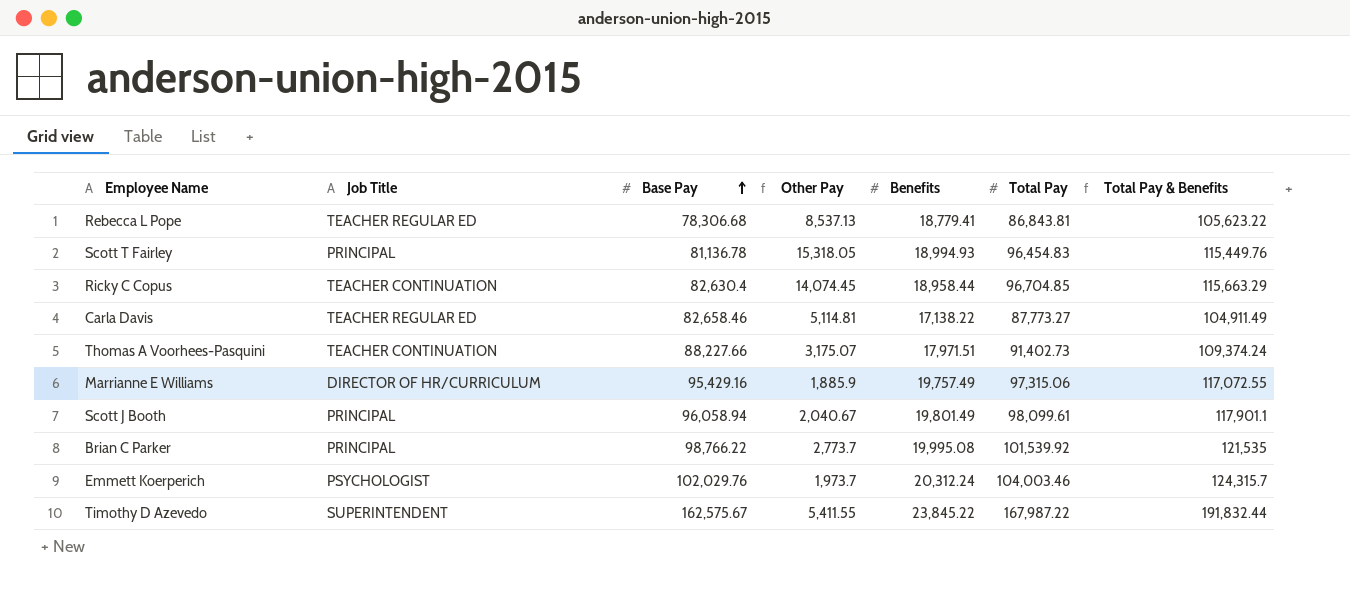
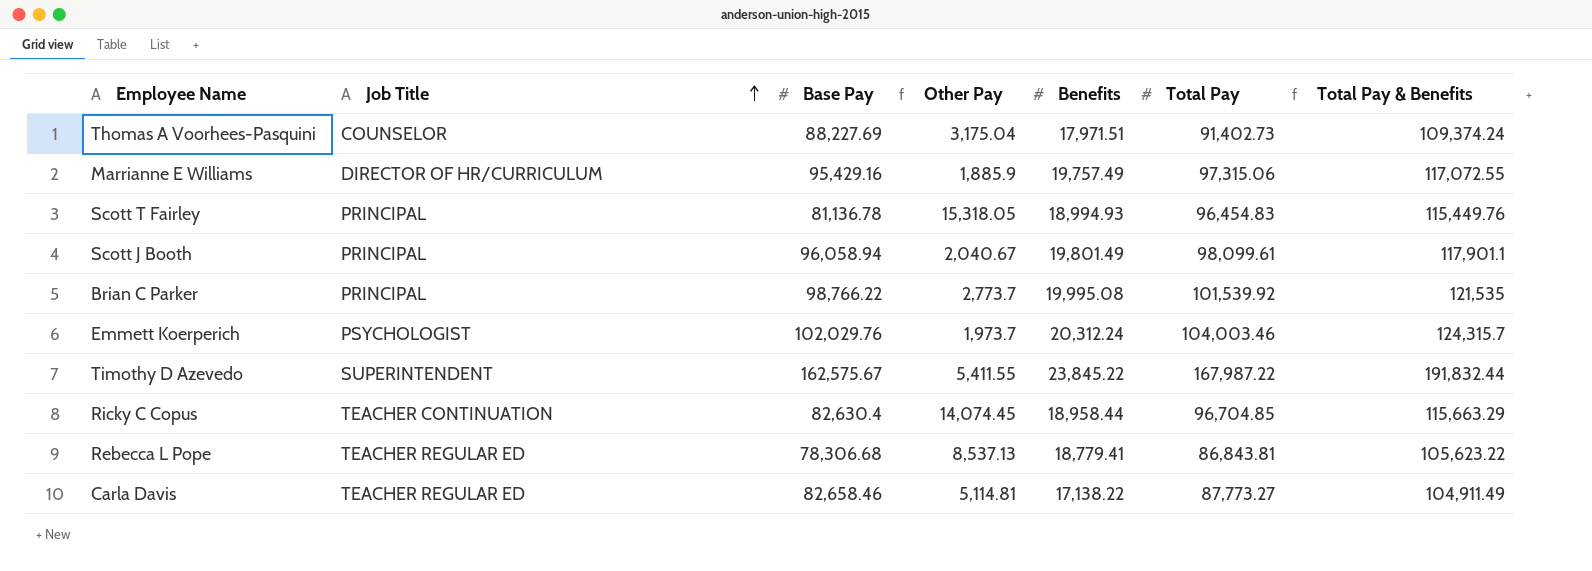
row order: Base Pay ascending -> Job Title ascending
Thomas A Voorhees-Pasquini | Job Title: TEACHER CONTINUATION -> COUNSELOR
Thomas A Voorhees-Pasquini | Base Pay: 88,227.66 -> 88,227.69
Thomas A Voorhees-Pasquini | Other Pay: 3,175.07 -> 3,175.04

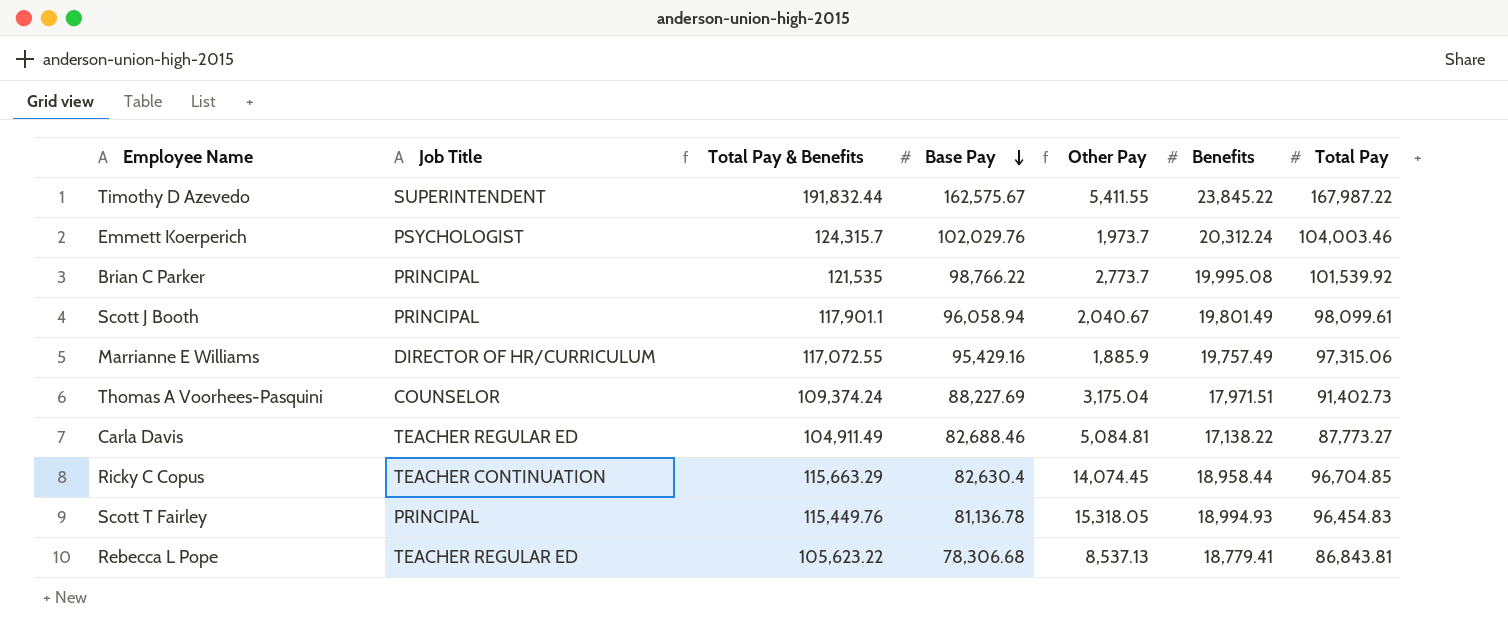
row order: Job Title ascending -> Base Pay descending
column Total Pay & Benefits | position: 7 -> 3
Carla Davis | Base Pay: 82,658.46 -> 82,688.46
Carla Davis | Other Pay: 5,114.81 -> 5,084.81

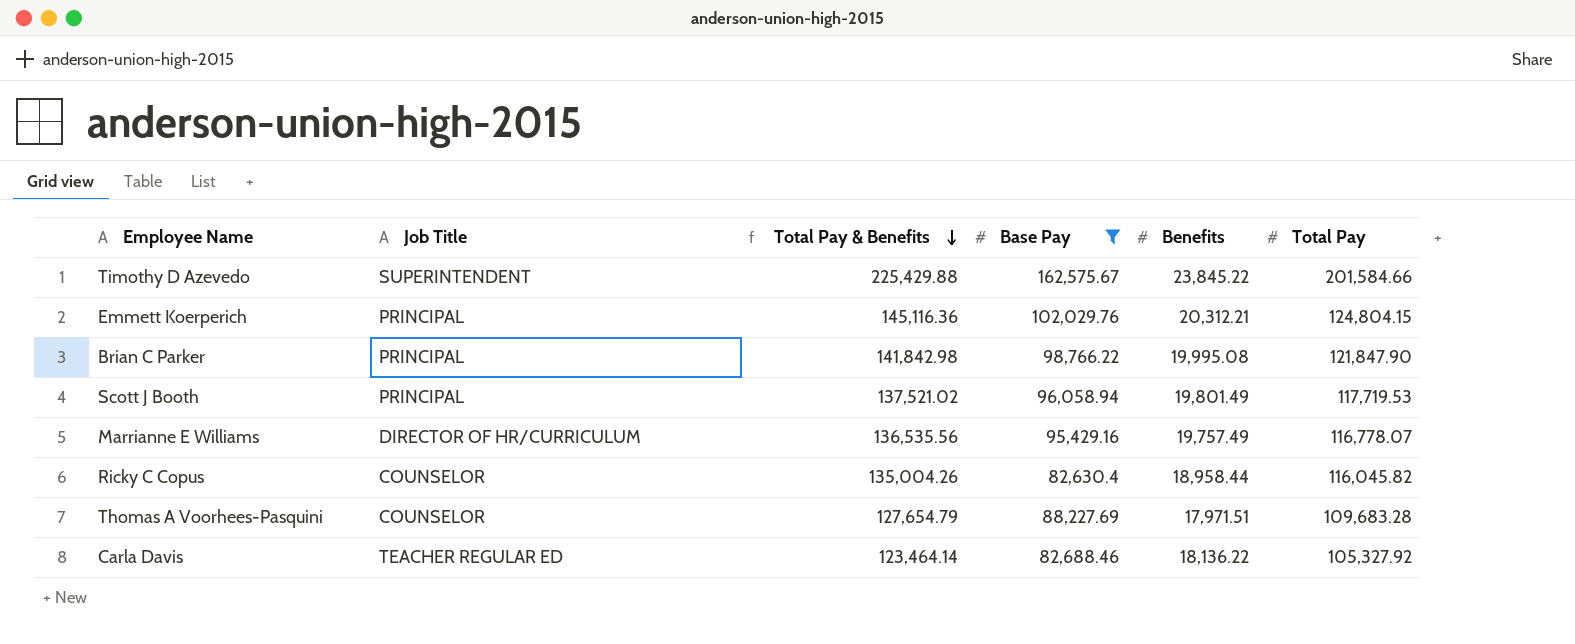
filter: none -> Base Pay >= 82,630.4
row order: Base Pay descending -> Total Pay & Benefits descending
column Other Pay | formula: [Total Pay] - [Base Pay] -> none
Timothy D Azevedo | Total Pay & Benefits: 191,832.44 -> 225,429.88
Timothy D Azevedo | Total Pay: 167,987.22 -> 201,584.66
Emmett Koerperich | Job Title: PSYCHOLOGIST -> PRINCIPAL
Emmett Koerperich | Total Pay & Benefits: 124,315.7 -> 145,116.36
Emmett Koerperich | Benefits: 20,312.24 -> 20,312.21
Emmett Koerperich | Total Pay: 104,003.46 -> 124,804.15
Brian C Parker | Total Pay & Benefits: 121,535 -> 141,842.98
Brian C Parker | Total Pay: 101,539.92 -> 121,847.90
Scott J Booth | Total Pay & Benefits: 117,901.1 -> 137,521.02
Scott J Booth | Total Pay: 98,099.61 -> 117,719.53
Marrianne E Williams | Total Pay & Benefits: 117,072.55 -> 136,535.56
Marrianne E Williams | Total Pay: 97,315.06 -> 116,778.07
Ricky C Copus | Job Title: TEACHER CONTINUATION -> COUNSELOR
Ricky C Copus | Total Pay & Benefits: 115,663.29 -> 135,004.26
Ricky C Copus | Total Pay: 96,704.85 -> 116,045.82
Thomas A Voorhees-Pasquini | Total Pay & Benefits: 109,374.24 -> 127,654.79
Thomas A Voorhees-Pasquini | Total Pay: 91,402.73 -> 109,683.28
Carla Davis | Total Pay & Benefits: 104,911.49 -> 123,464.14
Carla Davis | Benefits: 17,138.22 -> 18,136.22
Carla Davis | Total Pay: 87,773.27 -> 105,327.92

